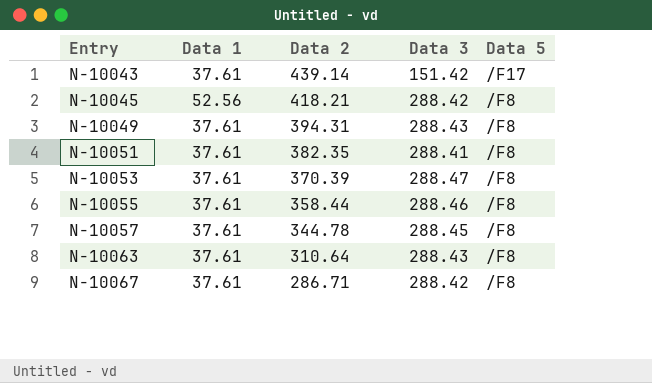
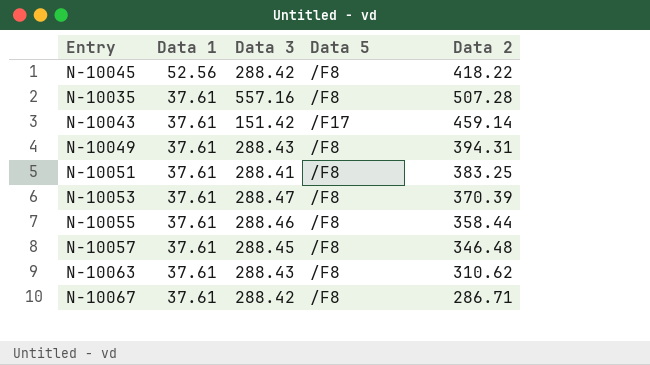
row order: Entry ascending -> Data 1 descending
column Data 2 | position: 3 -> 5
N-10045 | Data 2: 418.21 -> 418.22
row N-10035: none -> 37.61 | 557.16 | /F8 | 507.28
N-10043 | Data 2: 439.14 -> 459.14
N-10051 | Data 2: 382.35 -> 383.25
N-10057 | Data 2: 344.78 -> 346.48
N-10063 | Data 2: 310.64 -> 310.62

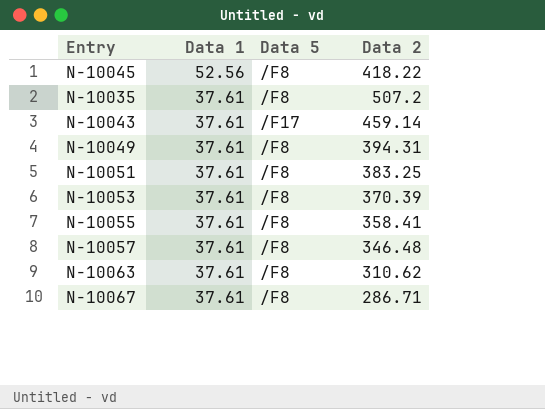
column Data 3 | position: 3 -> none
N-10035 | Data 2: 507.28 -> 507.2
N-10055 | Data 2: 358.44 -> 358.41

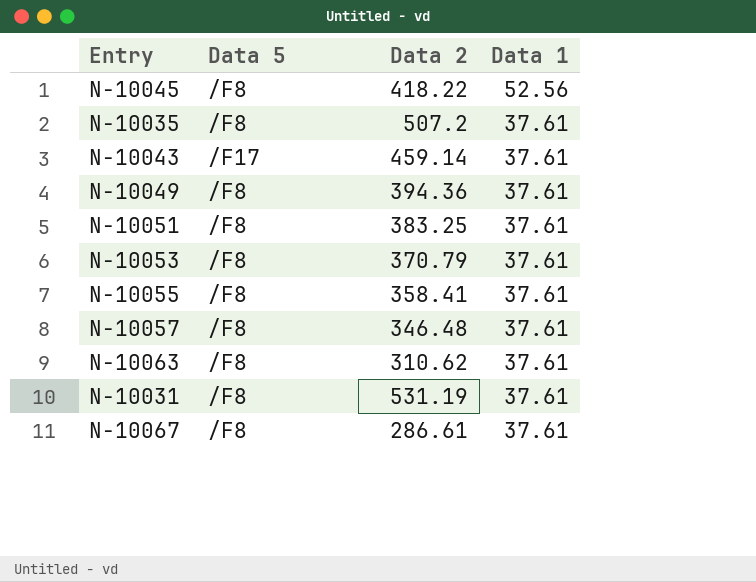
column Data 1 | position: 2 -> 4
N-10049 | Data 2: 394.31 -> 394.36
N-10053 | Data 2: 370.39 -> 370.79
row N-10031: none -> /F8 | 531.19 | 37.61
N-10067 | Data 2: 286.71 -> 286.61

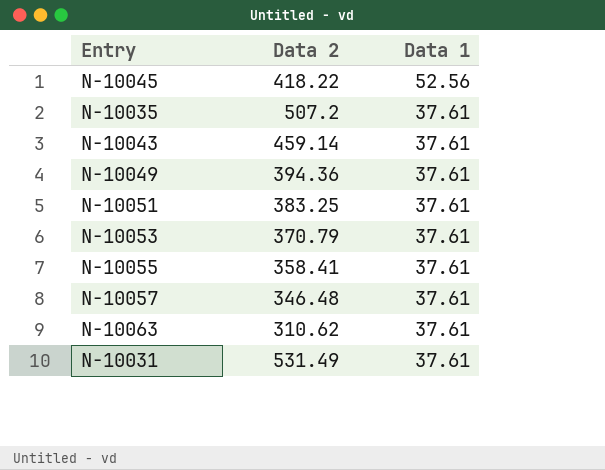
column Data 5 | position: 2 -> none
row N-10067: /F8 | 286.61 | 37.61 -> none
N-10031 | Data 2: 531.19 -> 531.49

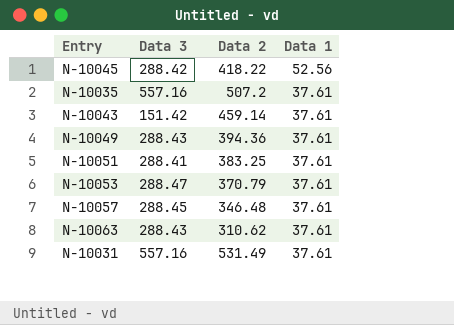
column Data 3 | position: none -> 2
row N-10055: 358.41 | 37.61 -> none

